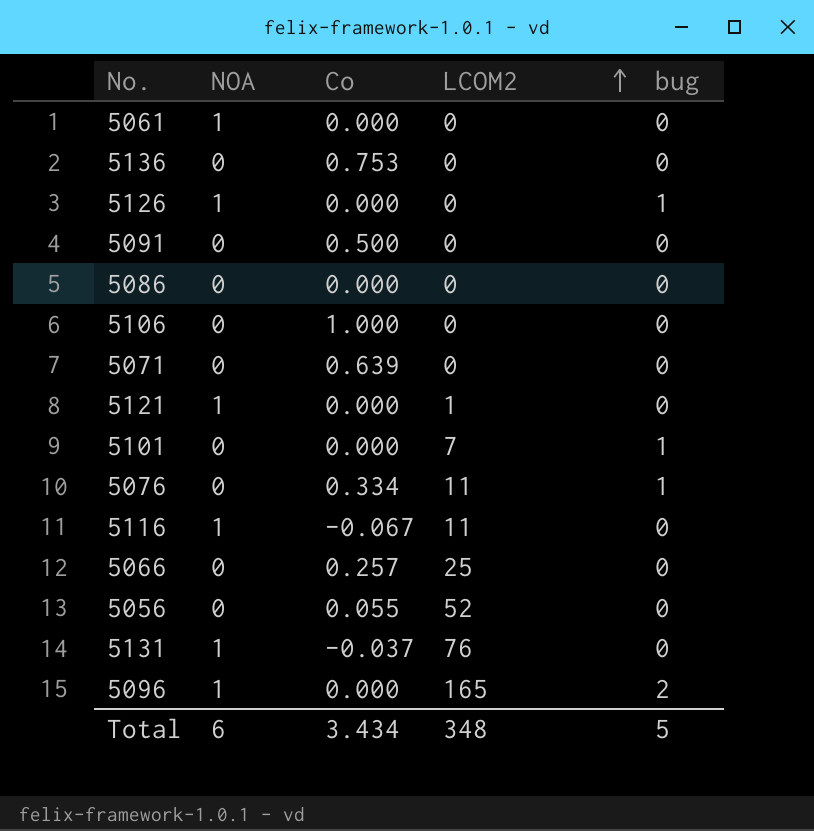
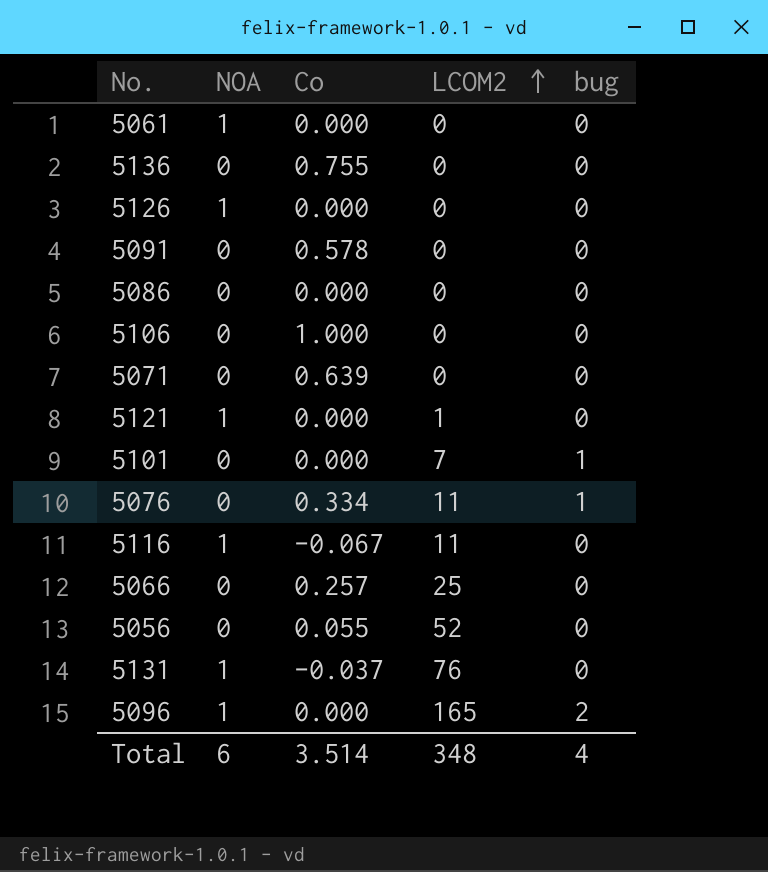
5136 | Co: 0.753 -> 0.755
5126 | bug: 1 -> 0
5091 | Co: 0.500 -> 0.578
Total | Co: 3.434 -> 3.514
Total | bug: 5 -> 4

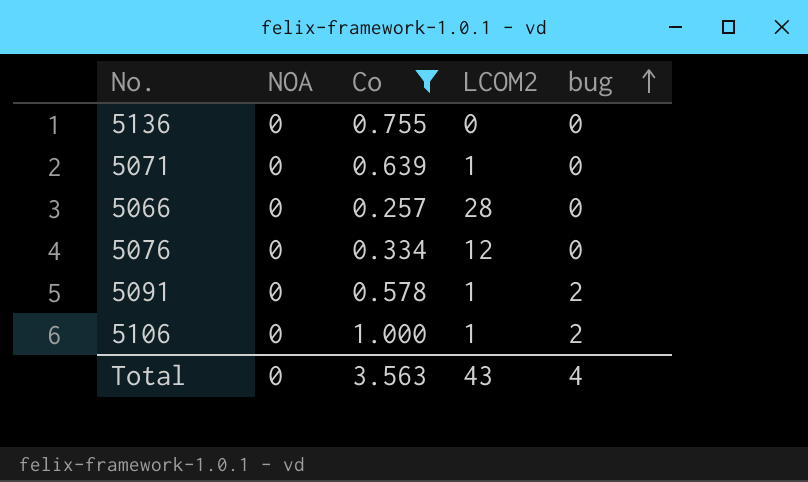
filter: none -> Co >= 0.257
row order: LCOM2 ascending -> bug ascending
5071 | LCOM2: 0 -> 1
5066 | LCOM2: 25 -> 28
5076 | LCOM2: 11 -> 12
5076 | bug: 1 -> 0
5091 | LCOM2: 0 -> 1
5091 | bug: 0 -> 2
5106 | LCOM2: 0 -> 1
5106 | bug: 0 -> 2
Total | NOA: 6 -> 0
Total | Co: 3.514 -> 3.563
Total | LCOM2: 348 -> 43

